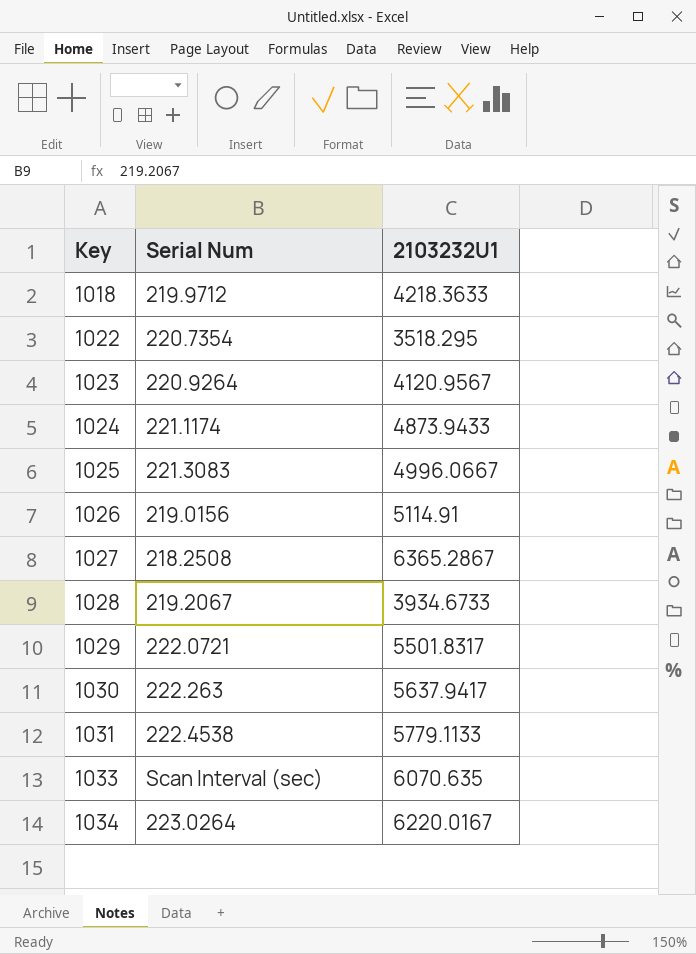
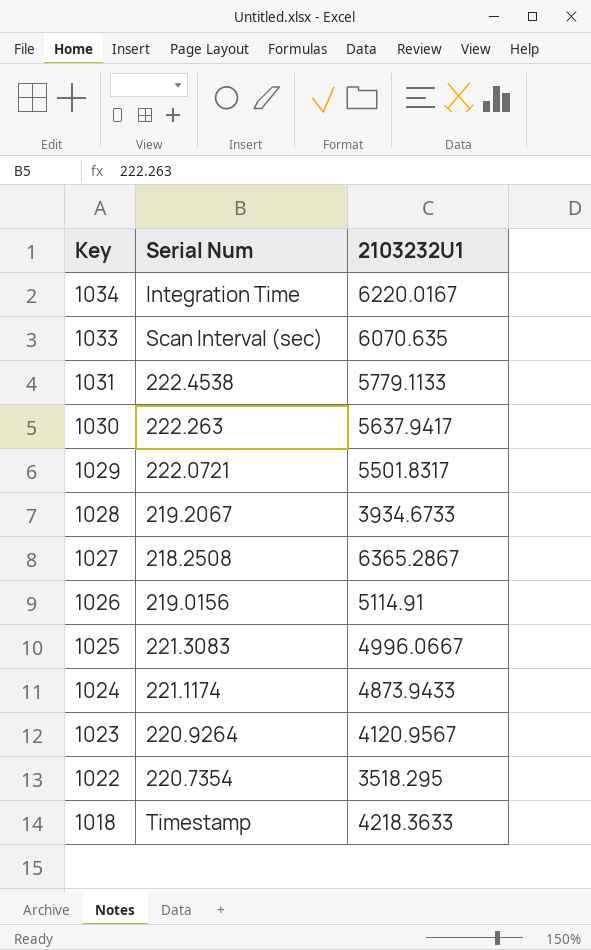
row order: Key ascending -> Key descending
1034 | Serial Num: 223.0264 -> Integration Time
1018 | Serial Num: 219.9712 -> Timestamp

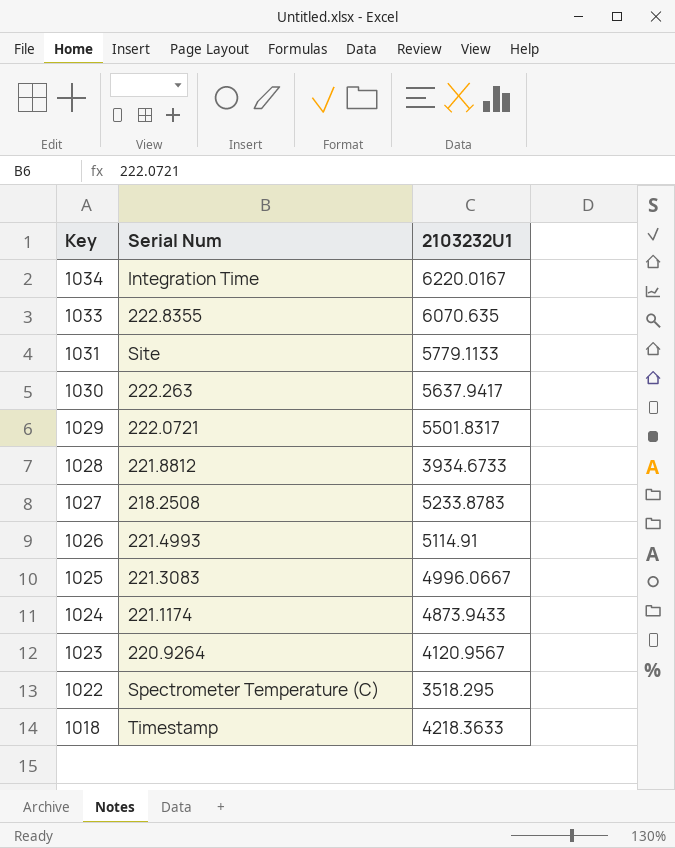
1033 | Serial Num: Scan Interval (sec) -> 222.8355
1031 | Serial Num: 222.4538 -> Site
1028 | Serial Num: 219.2067 -> 221.8812
1027 | 2103232U1: 6365.2867 -> 5233.8783
1026 | Serial Num: 219.0156 -> 221.4993
1022 | Serial Num: 220.7354 -> Spectrometer Temperature (C)

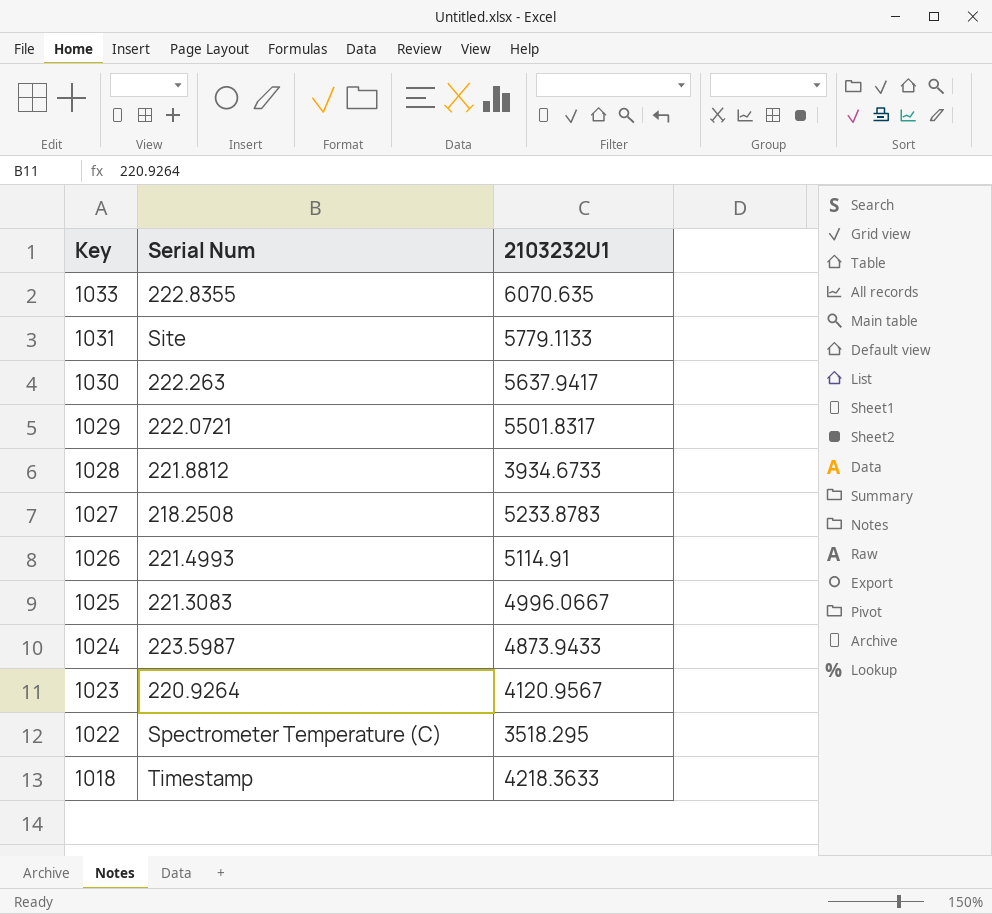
row 1034: Integration Time | 6220.0167 -> none
1024 | Serial Num: 221.1174 -> 223.5987

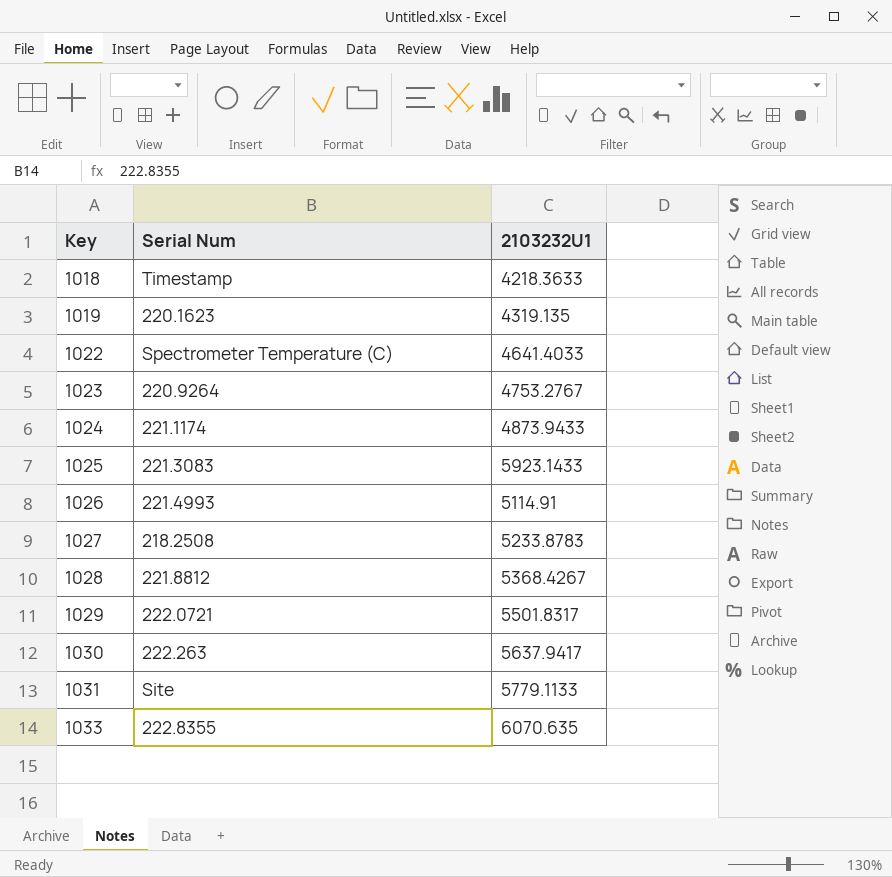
row order: Key descending -> Key ascending
row 1019: none -> 220.1623 | 4319.135
1022 | 2103232U1: 3518.295 -> 4641.4033
1023 | 2103232U1: 4120.9567 -> 4753.2767
1024 | Serial Num: 223.5987 -> 221.1174
1025 | 2103232U1: 4996.0667 -> 5923.1433
1028 | 2103232U1: 3934.6733 -> 5368.4267

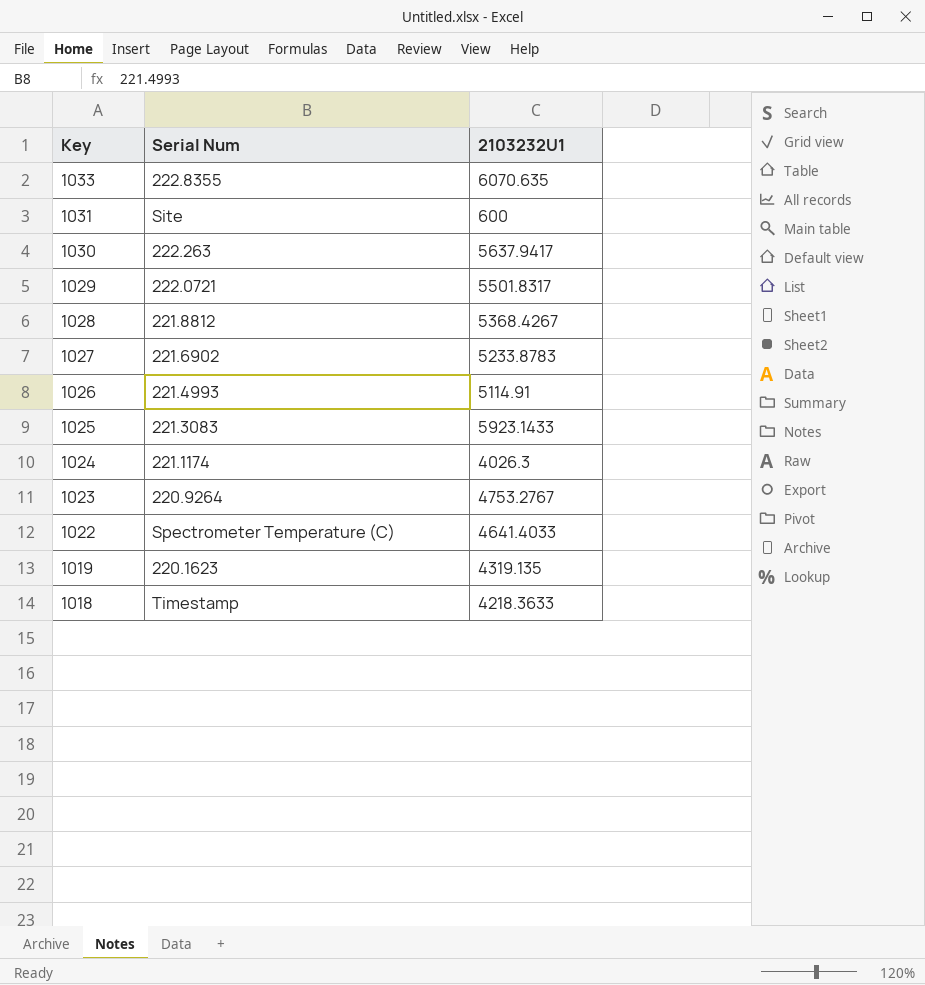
row order: Key ascending -> Key descending
1031 | 2103232U1: 5779.1133 -> 600
1027 | Serial Num: 218.2508 -> 221.6902
1024 | 2103232U1: 4873.9433 -> 4026.3

